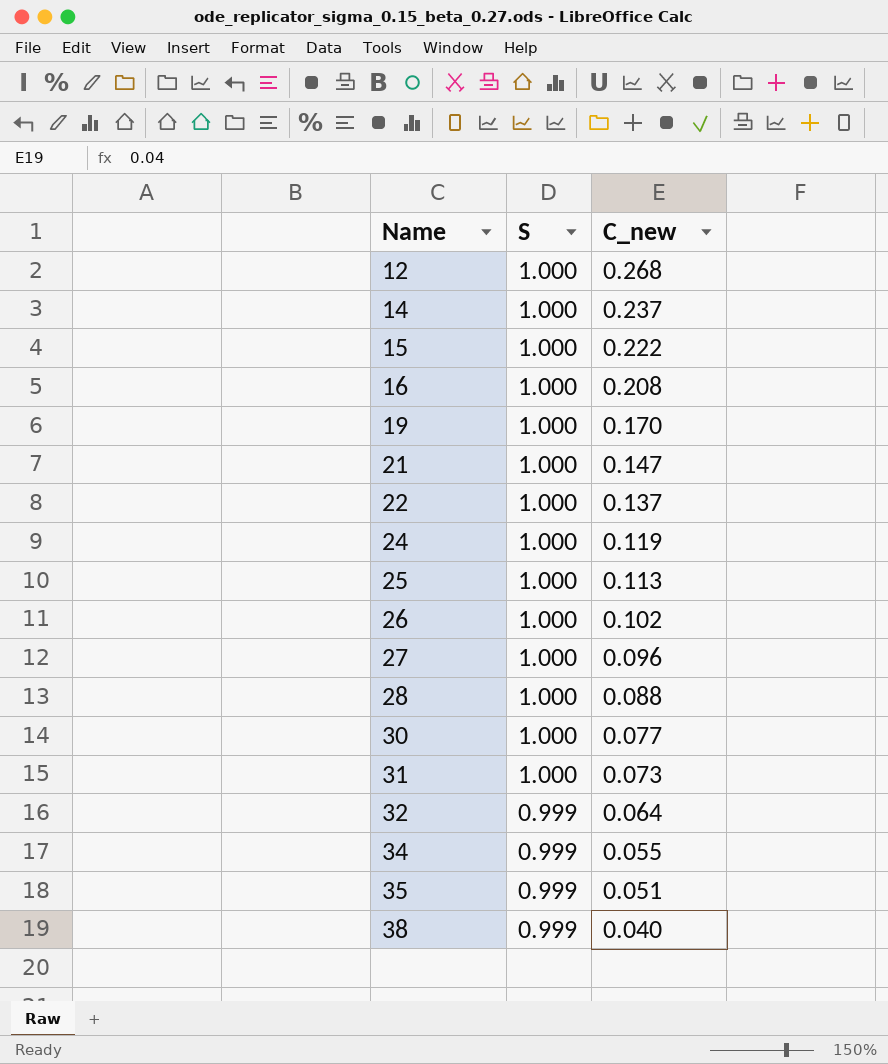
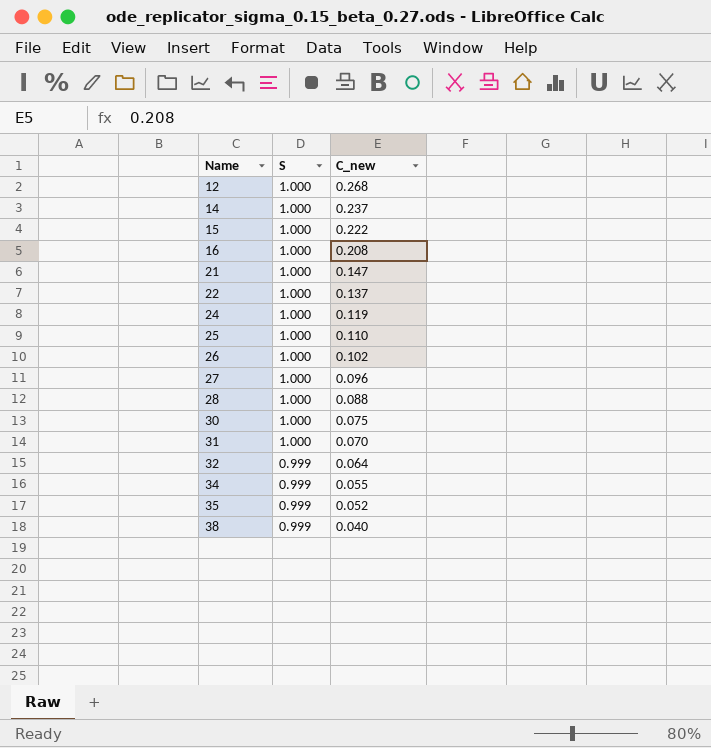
row 19: 1.000 | 0.170 -> none
25 | C_new: 0.113 -> 0.110
30 | C_new: 0.077 -> 0.075
31 | C_new: 0.073 -> 0.070
35 | C_new: 0.051 -> 0.052

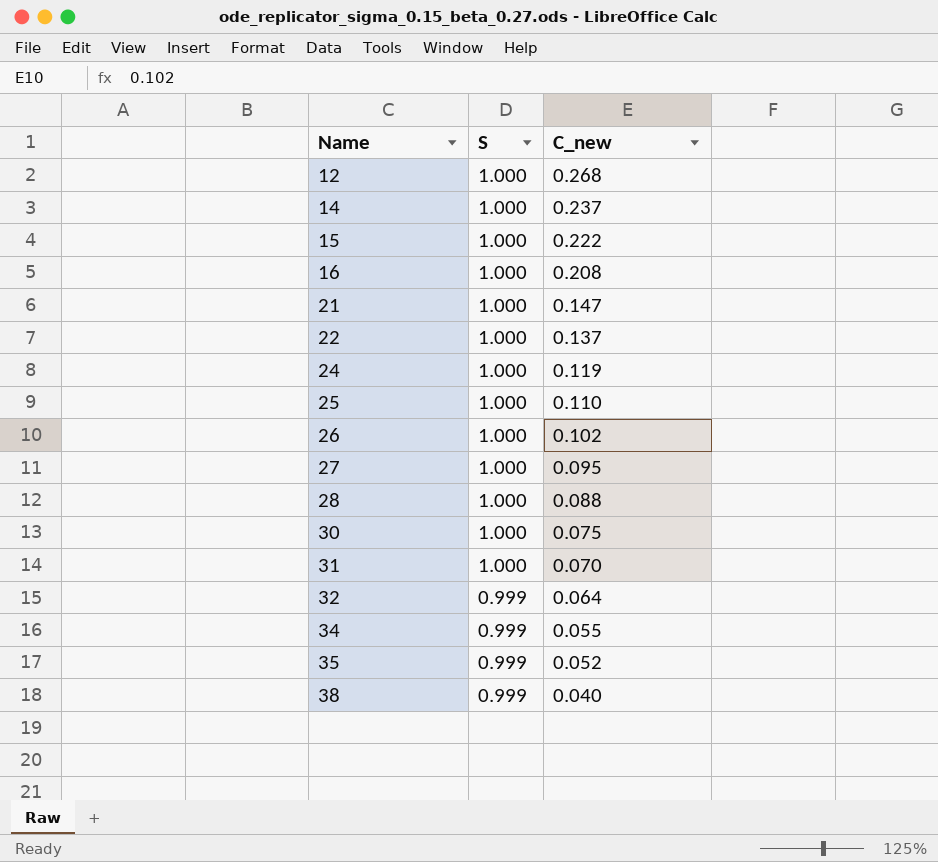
27 | C_new: 0.096 -> 0.095

